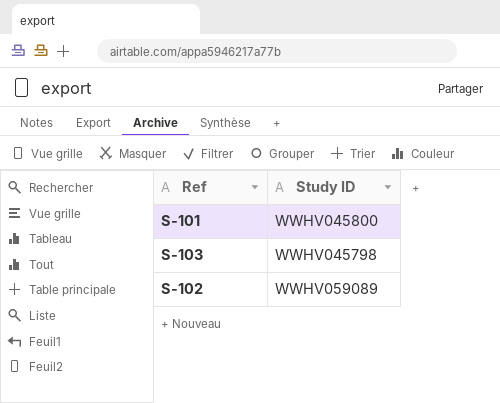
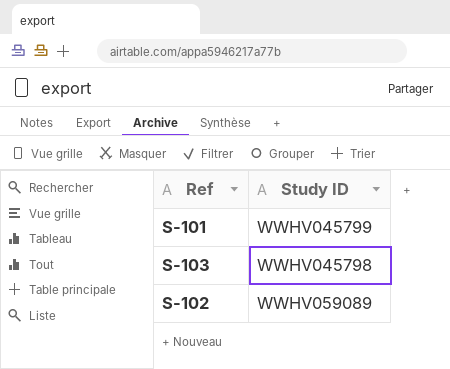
S-101 | Study ID: WWHV045800 -> WWHV045799

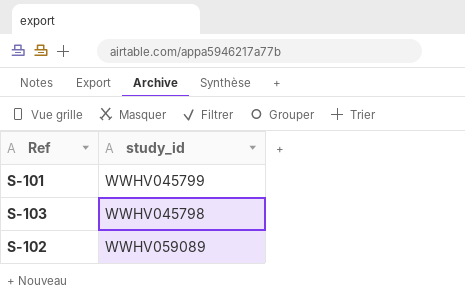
column name: Study ID -> study_id

